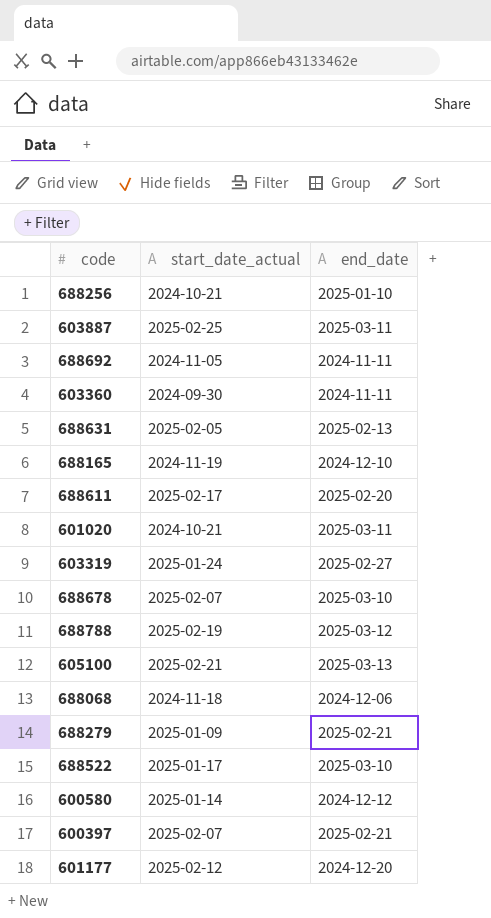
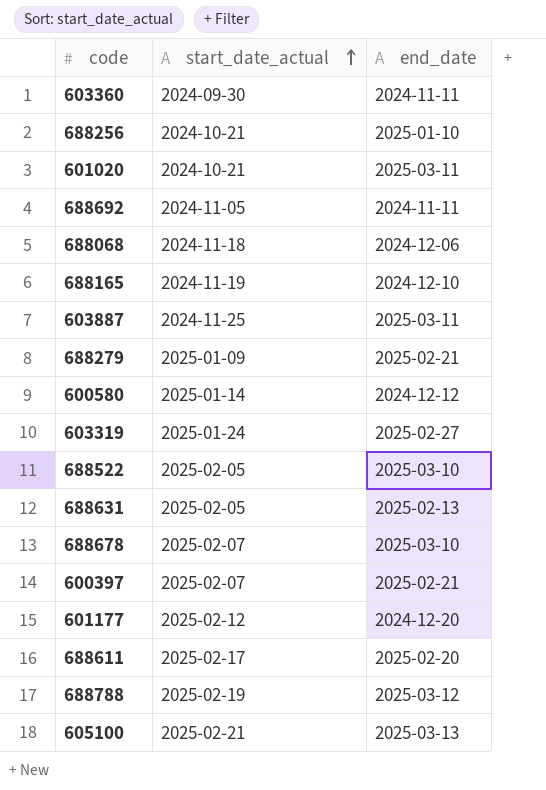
row order: none -> start_date_actual ascending
603887 | start_date_actual: 2025-02-25 -> 2024-11-25
688522 | start_date_actual: 2025-01-17 -> 2025-02-05

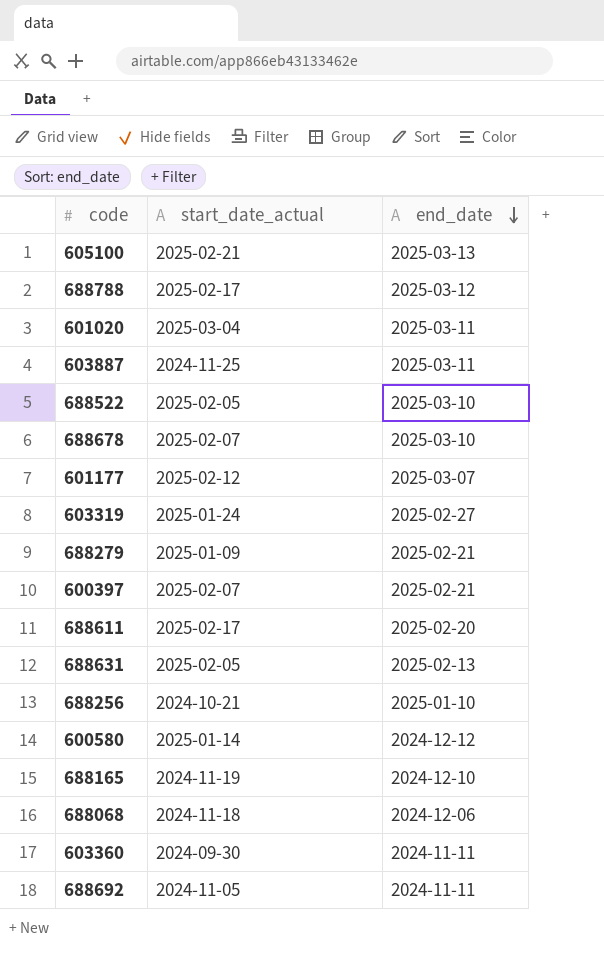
row order: start_date_actual ascending -> end_date descending
688788 | start_date_actual: 2025-02-19 -> 2025-02-17
601020 | start_date_actual: 2024-10-21 -> 2025-03-04
601177 | end_date: 2024-12-20 -> 2025-03-07

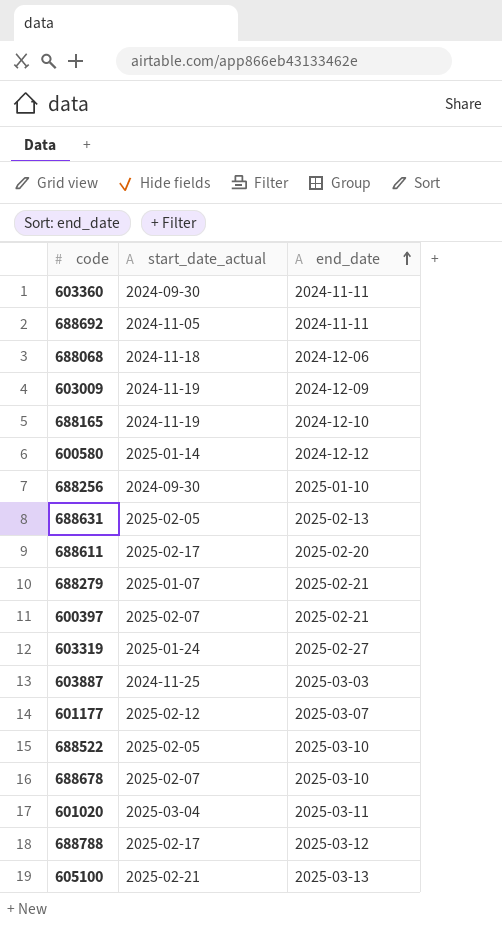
row order: end_date descending -> end_date ascending
row 603009: none -> 2024-11-19 | 2024-12-09
688256 | start_date_actual: 2024-10-21 -> 2024-09-30
688279 | start_date_actual: 2025-01-09 -> 2025-01-07
603887 | end_date: 2025-03-11 -> 2025-03-03

